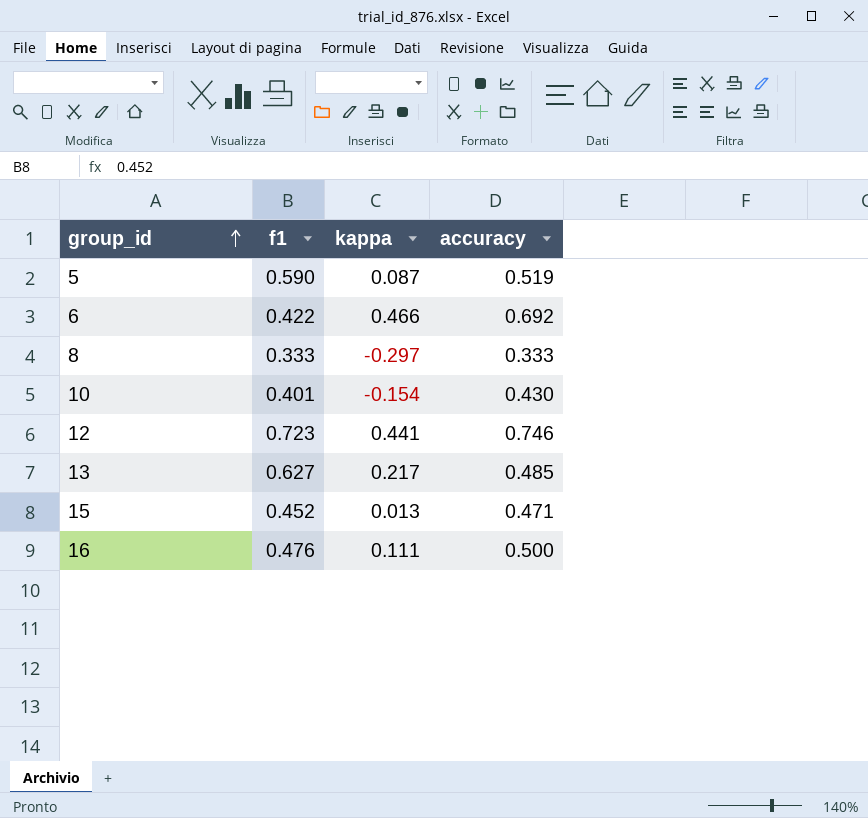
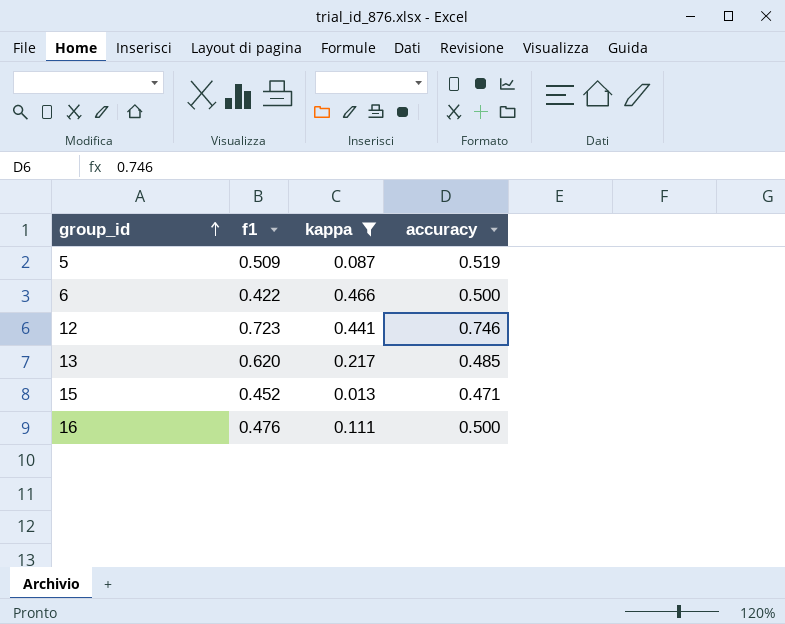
filter: none -> kappa >= 0.013
5 | f1: 0.590 -> 0.509
6 | accuracy: 0.692 -> 0.500
13 | f1: 0.627 -> 0.620

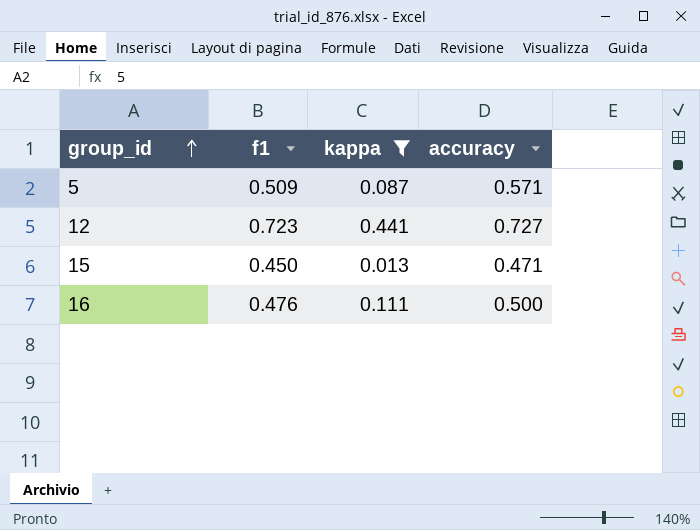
row 6: 0.422 | 0.466 | 0.500 -> none
row 13: 0.620 | 0.217 | 0.485 -> none
5 | accuracy: 0.519 -> 0.571
12 | accuracy: 0.746 -> 0.727
15 | f1: 0.452 -> 0.450

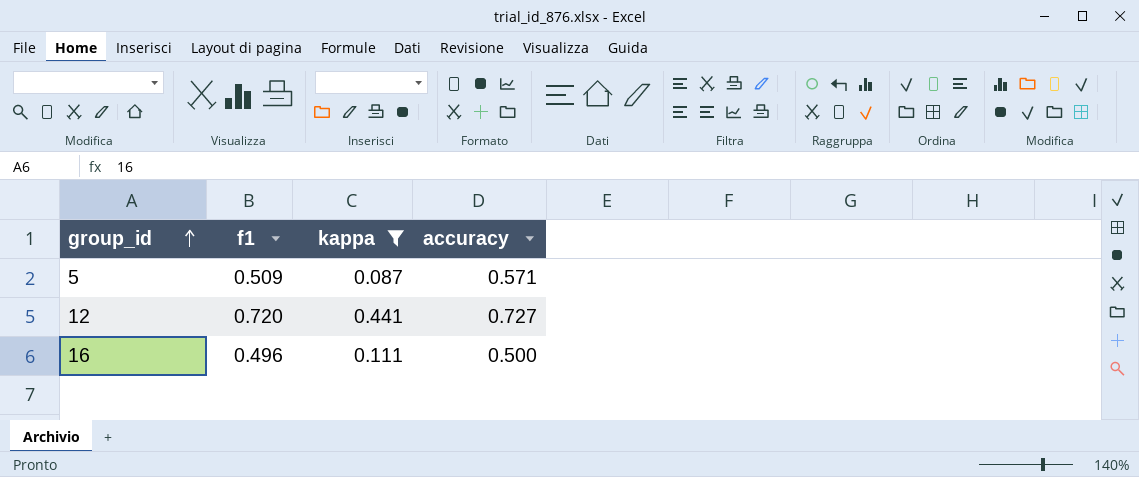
row 15: 0.450 | 0.013 | 0.471 -> none
12 | f1: 0.723 -> 0.720
16 | f1: 0.476 -> 0.496

